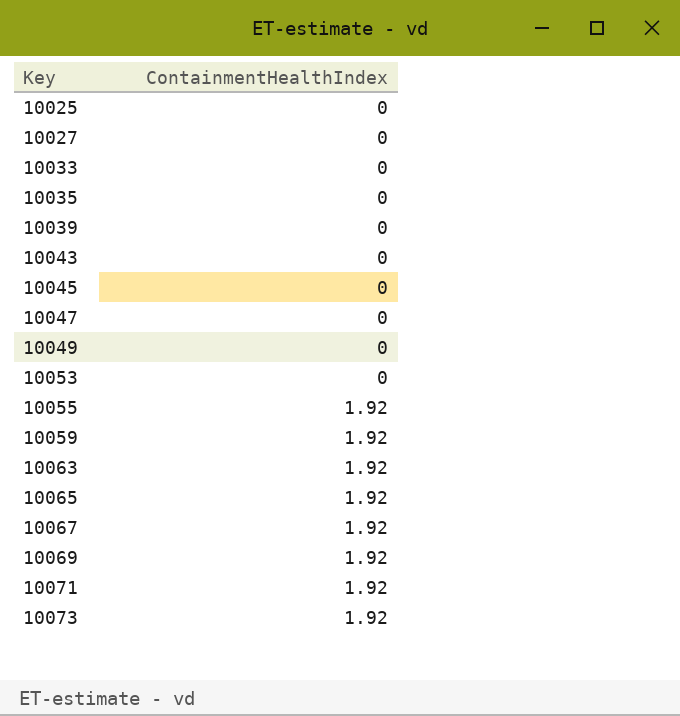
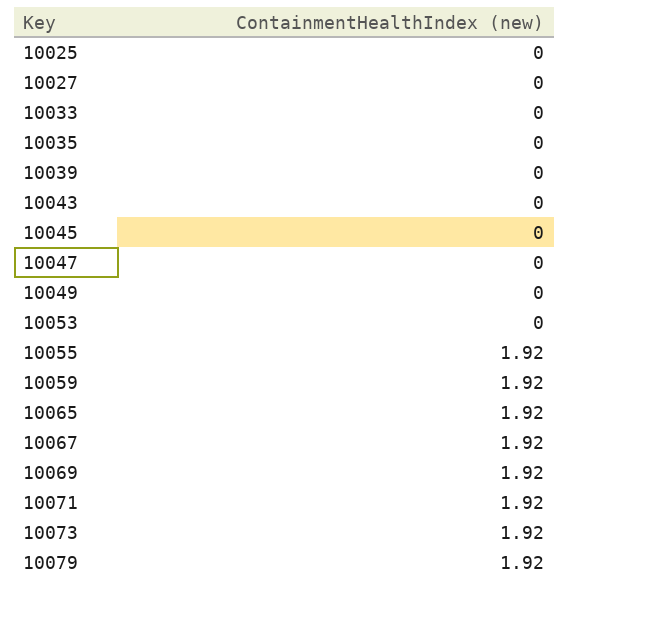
column name: ContainmentHealthIndex -> ContainmentHealthIndex (new)
row 10063: 1.92 -> none
row 10079: none -> 1.92

